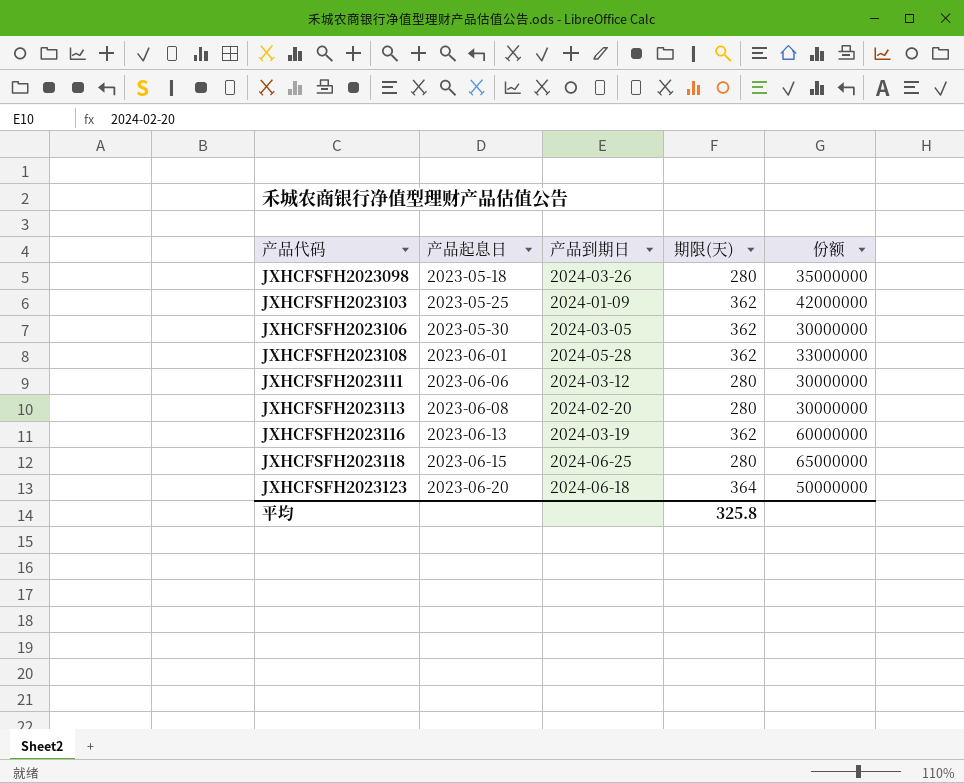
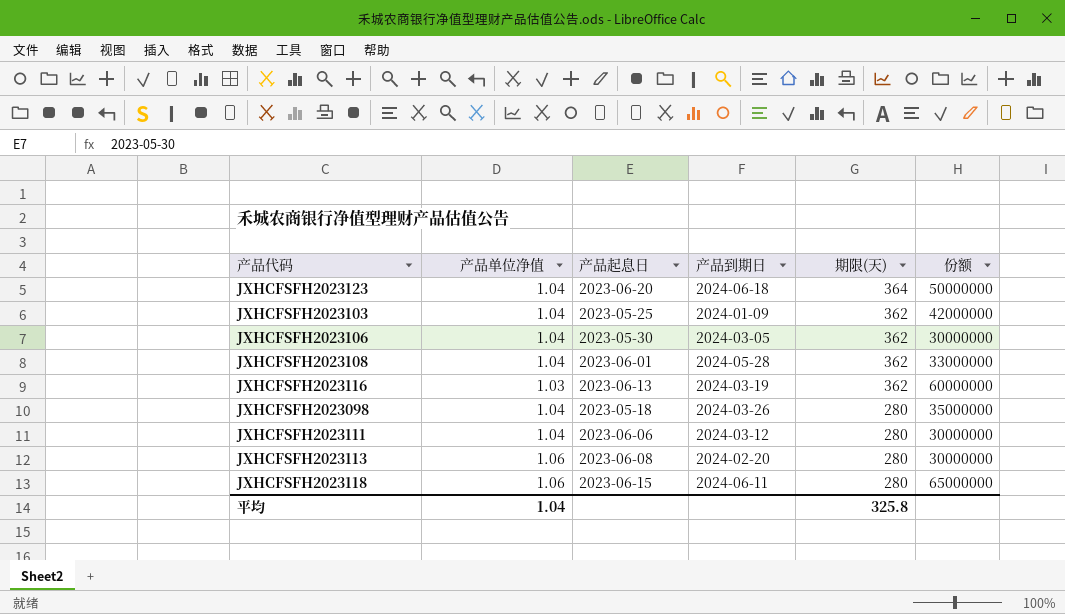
row order: 产品代码 ascending -> 期限(天) descending
column 产品单位净值 | position: none -> 2
JXHCFSFH2023118 | 产品到期日: 2024-06-25 -> 2024-06-11

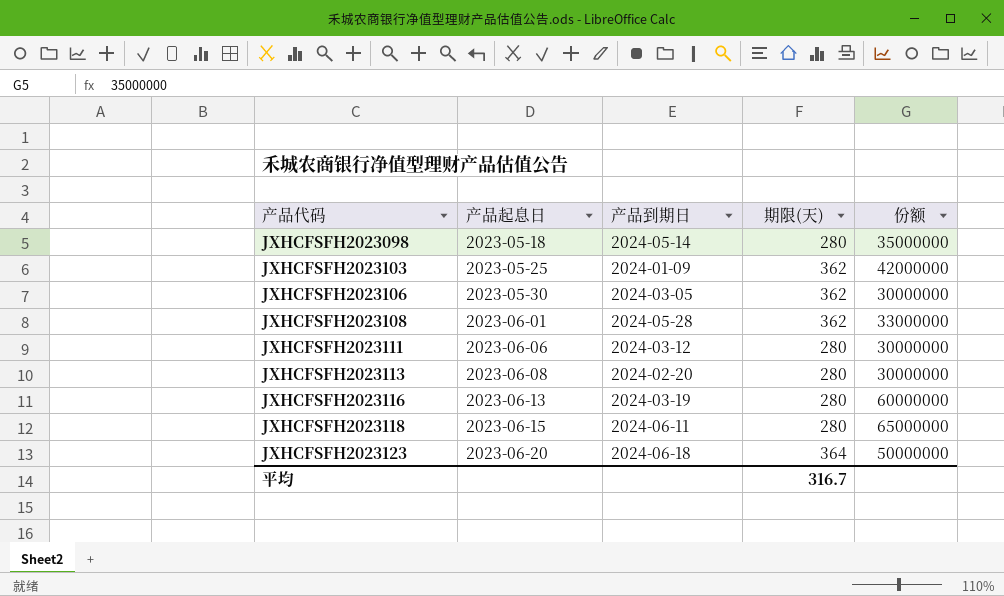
row order: 期限(天) descending -> 产品代码 ascending
column 产品单位净值 | position: 2 -> none
JXHCFSFH2023098 | 产品到期日: 2024-03-26 -> 2024-05-14
JXHCFSFH2023116 | 期限(天): 362 -> 280
平均 | 期限(天): 325.8 -> 316.7

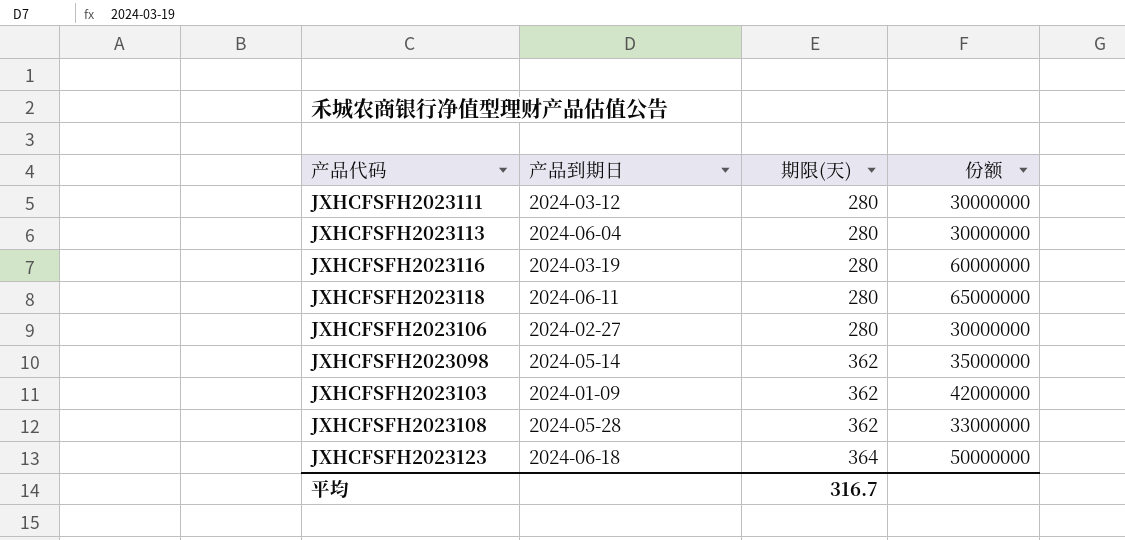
row order: 产品代码 ascending -> 期限(天) ascending
column 产品起息日 | position: 2 -> none
JXHCFSFH2023113 | 产品到期日: 2024-02-20 -> 2024-06-04
JXHCFSFH2023106 | 产品到期日: 2024-03-05 -> 2024-02-27
JXHCFSFH2023106 | 期限(天): 362 -> 280
JXHCFSFH2023098 | 期限(天): 280 -> 362

